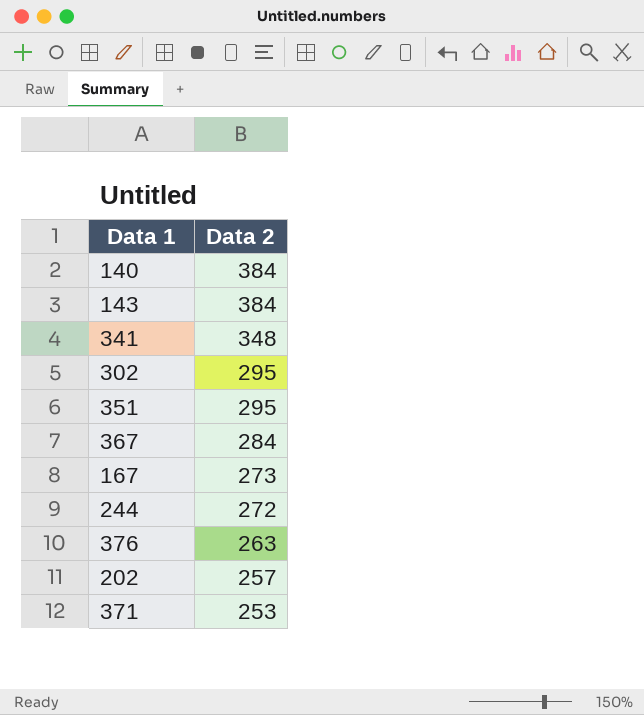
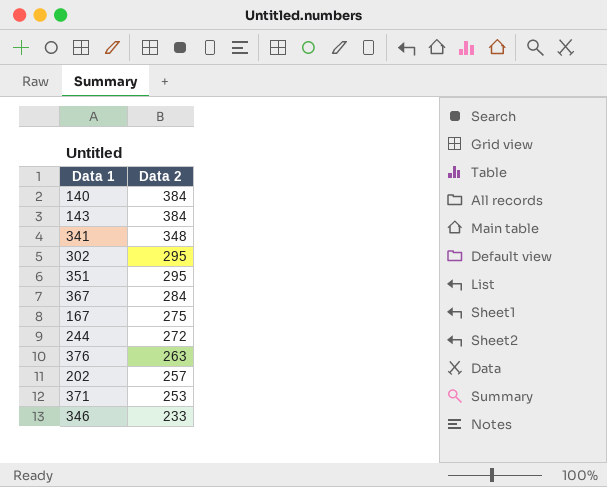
167 | Data 2: 273 -> 275
row 346: none -> 233

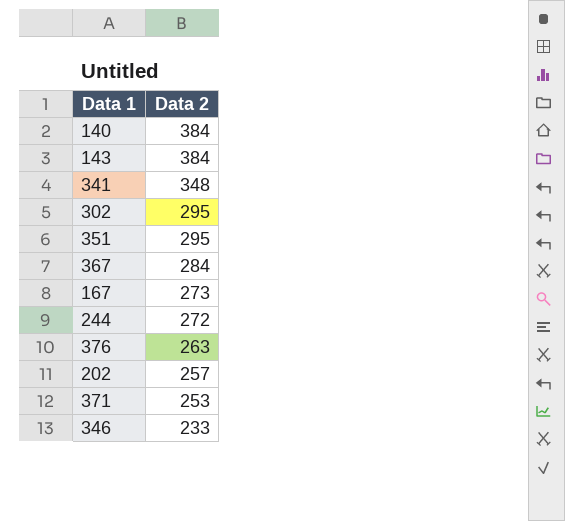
167 | Data 2: 275 -> 273

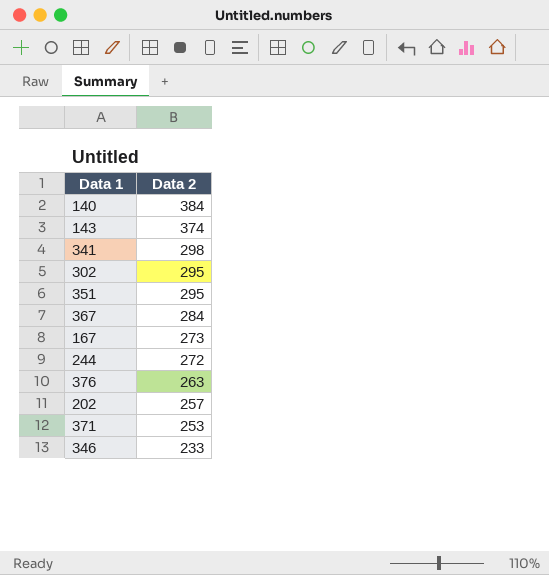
143 | Data 2: 384 -> 374
341 | Data 2: 348 -> 298

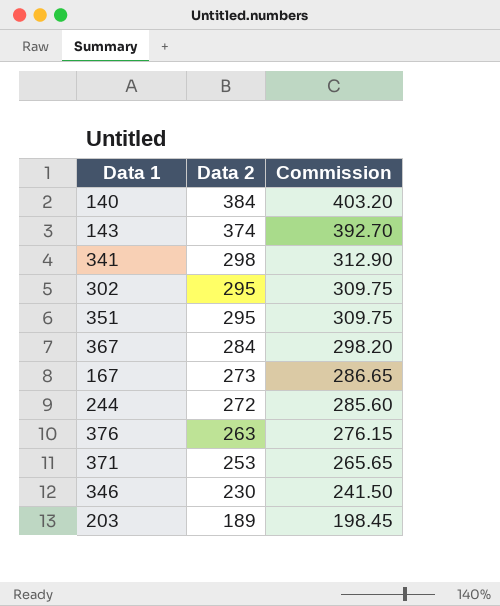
column Commission | formula: none -> [Data 2] * 1.05
row 202: 257 -> none
346 | Data 2: 233 -> 230
row 203: none -> 189 | 198.45

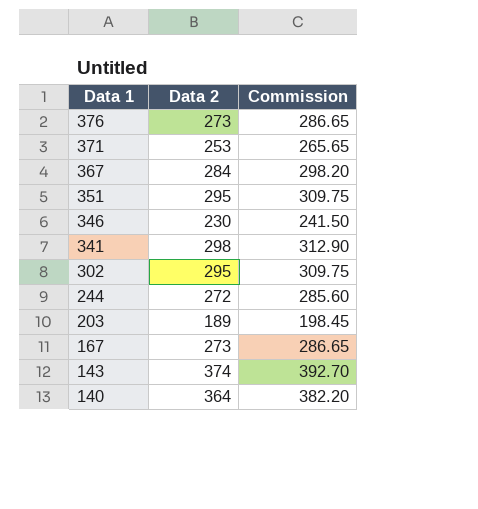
row order: Data 2 descending -> Data 1 descending
376 | Data 2: 263 -> 273
376 | Commission: 276.15 -> 286.65
140 | Data 2: 384 -> 364
140 | Commission: 403.20 -> 382.20

